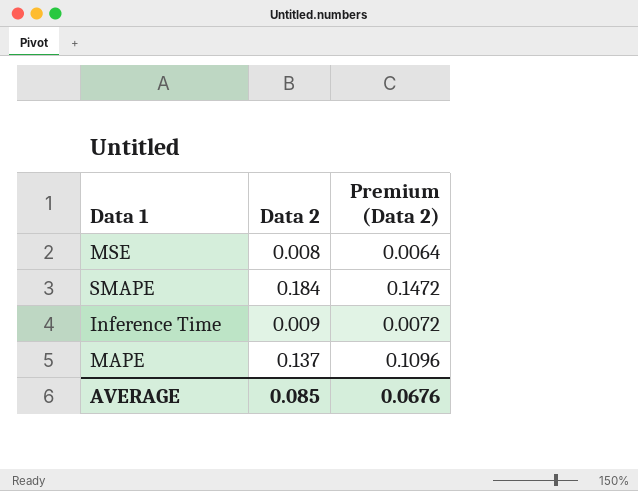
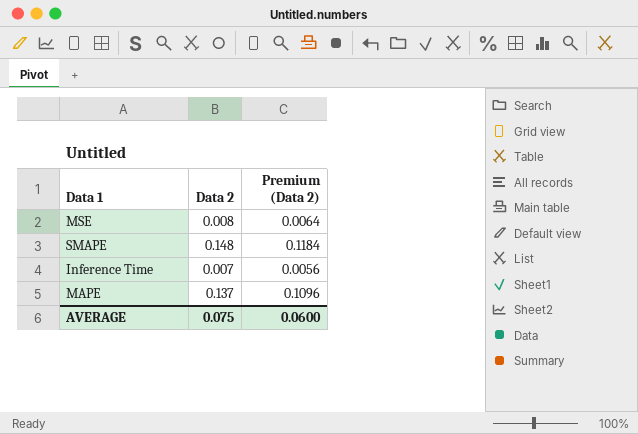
SMAPE | Data 2: 0.184 -> 0.148
SMAPE | Premium (Data 2): 0.1472 -> 0.1184
Inference Time | Data 2: 0.009 -> 0.007
Inference Time | Premium (Data 2): 0.0072 -> 0.0056
AVERAGE | Data 2: 0.085 -> 0.075
AVERAGE | Premium (Data 2): 0.0676 -> 0.0600

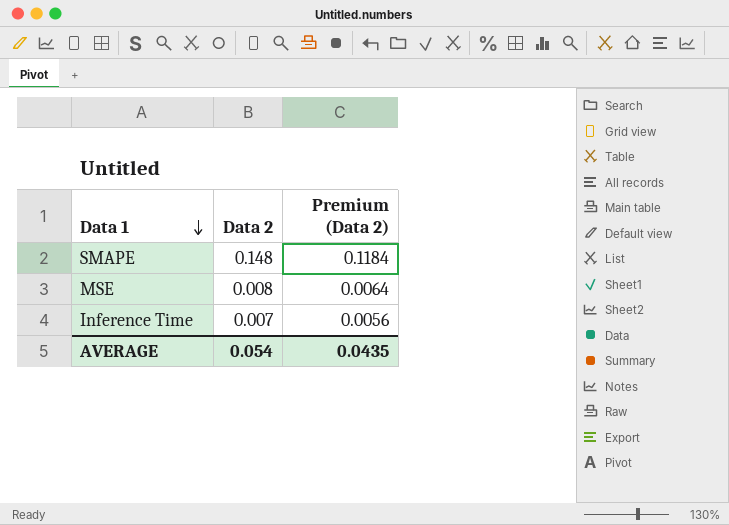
row order: none -> Data 1 descending
row MAPE: 0.137 | 0.1096 -> none
AVERAGE | Data 2: 0.075 -> 0.054
AVERAGE | Premium (Data 2): 0.0600 -> 0.0435

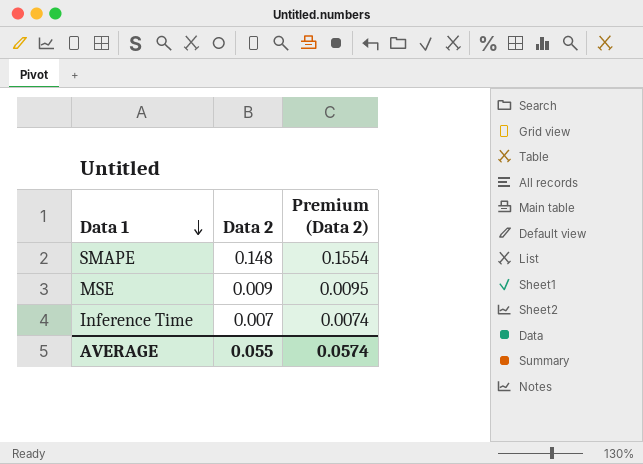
column Premium (Data 2) | formula: [Data 2] * 0.8 -> [Data 2] * 1.05
MSE | Data 2: 0.008 -> 0.009
AVERAGE | Data 2: 0.054 -> 0.055
AVERAGE | Premium (Data 2): 0.0435 -> 0.0574

